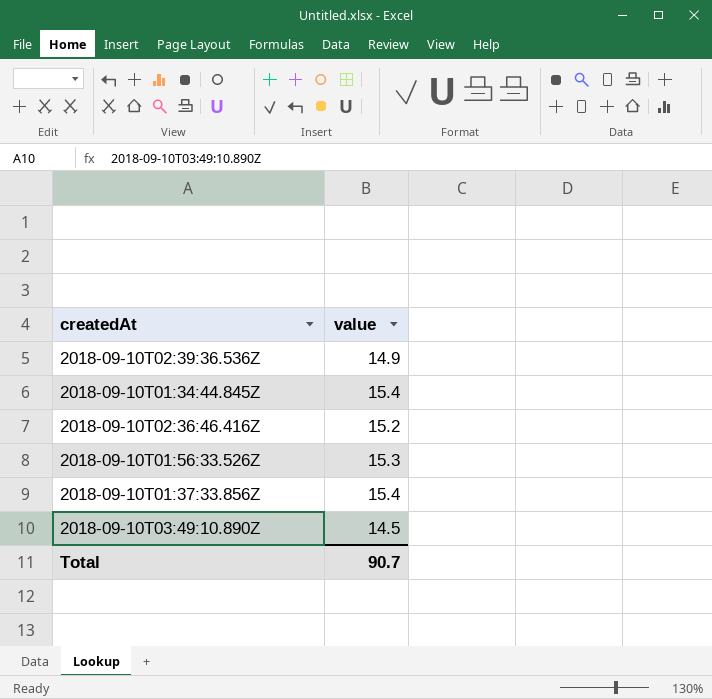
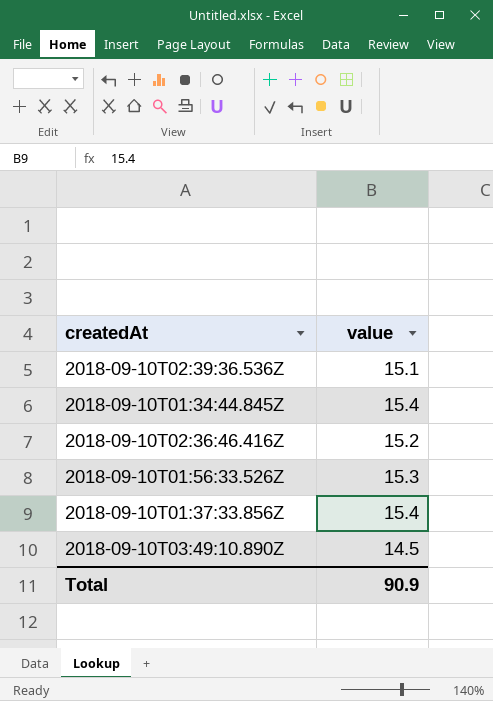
2018-09-10T02:39:36.536Z | value: 14.9 -> 15.1
Total | value: 90.7 -> 90.9

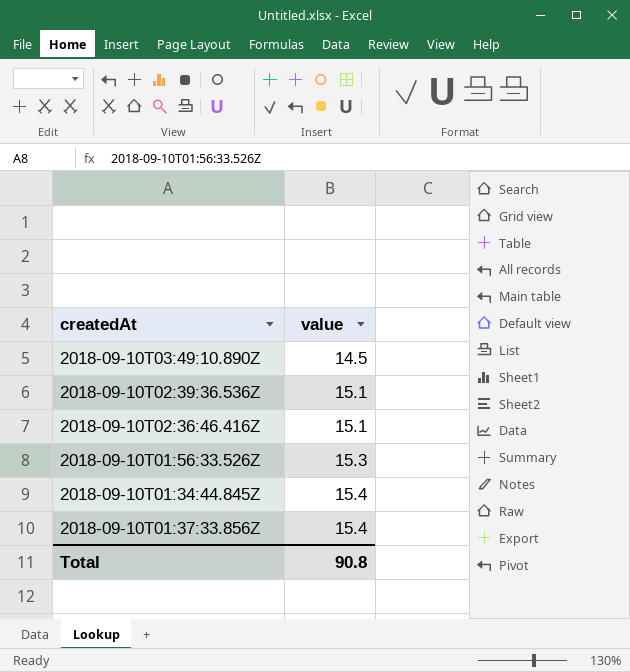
row order: none -> value ascending
2018-09-10T02:36:46.416Z | value: 15.2 -> 15.1
Total | value: 90.9 -> 90.8

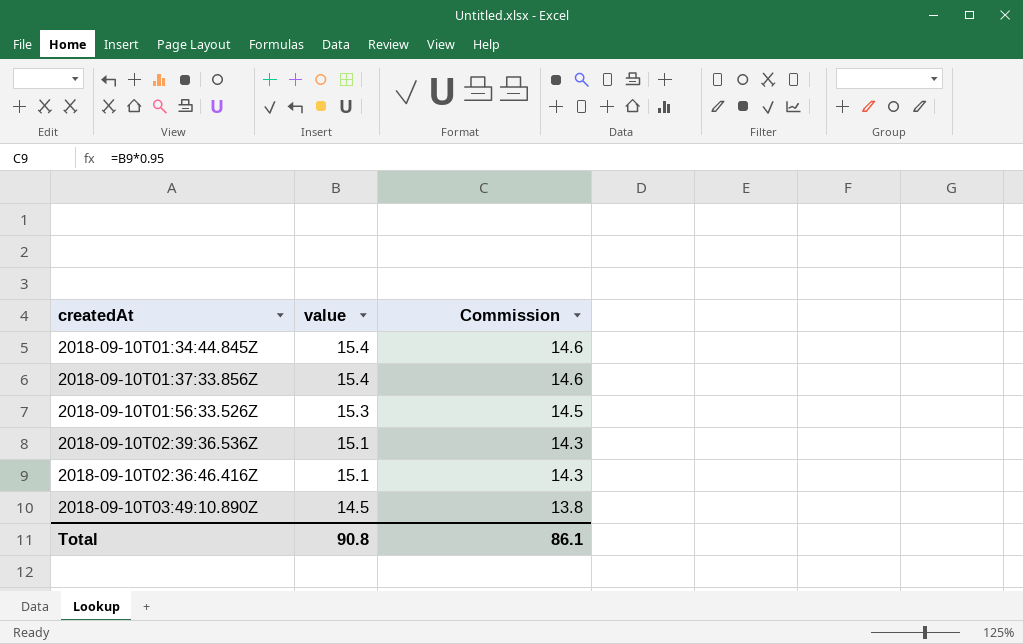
row order: value ascending -> value descending
column Commission | formula: none -> [value] * 0.95

